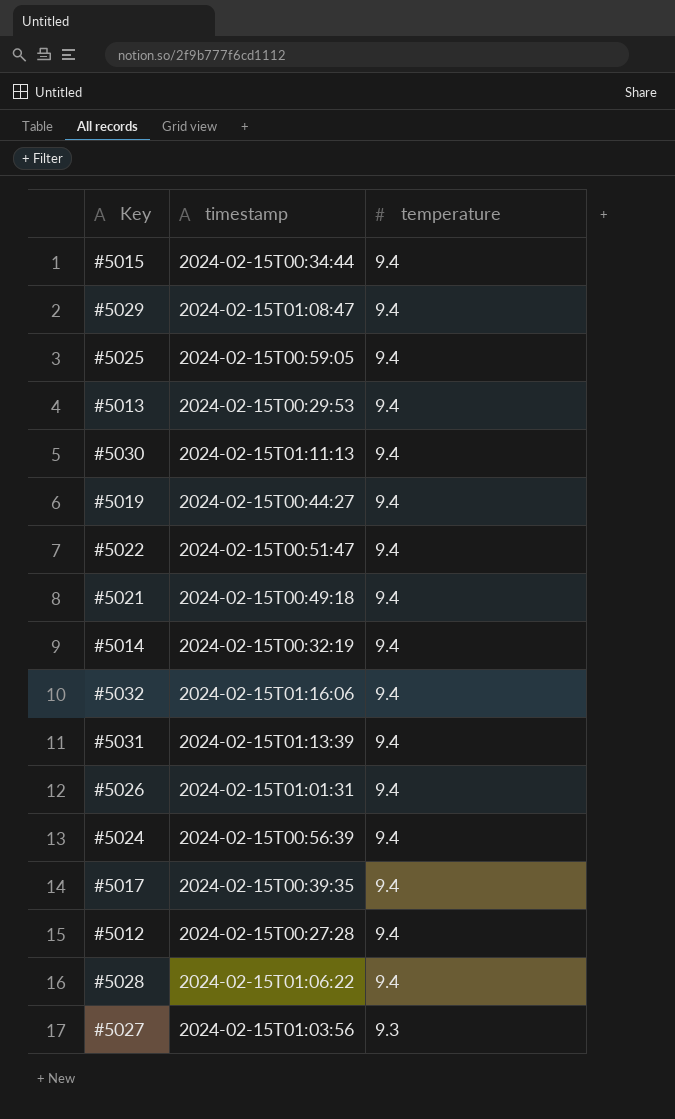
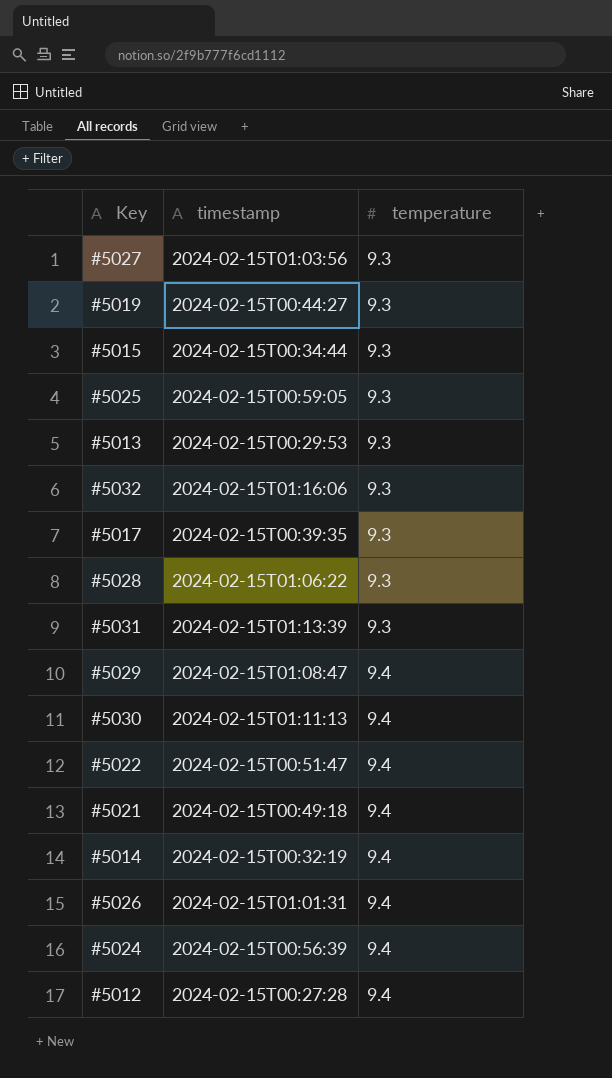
row order: temperature descending -> temperature ascending
#5019 | temperature: 9.4 -> 9.3
#5015 | temperature: 9.4 -> 9.3
#5025 | temperature: 9.4 -> 9.3
#5013 | temperature: 9.4 -> 9.3
#5032 | temperature: 9.4 -> 9.3
#5017 | temperature: 9.4 -> 9.3
#5028 | temperature: 9.4 -> 9.3
#5031 | temperature: 9.4 -> 9.3

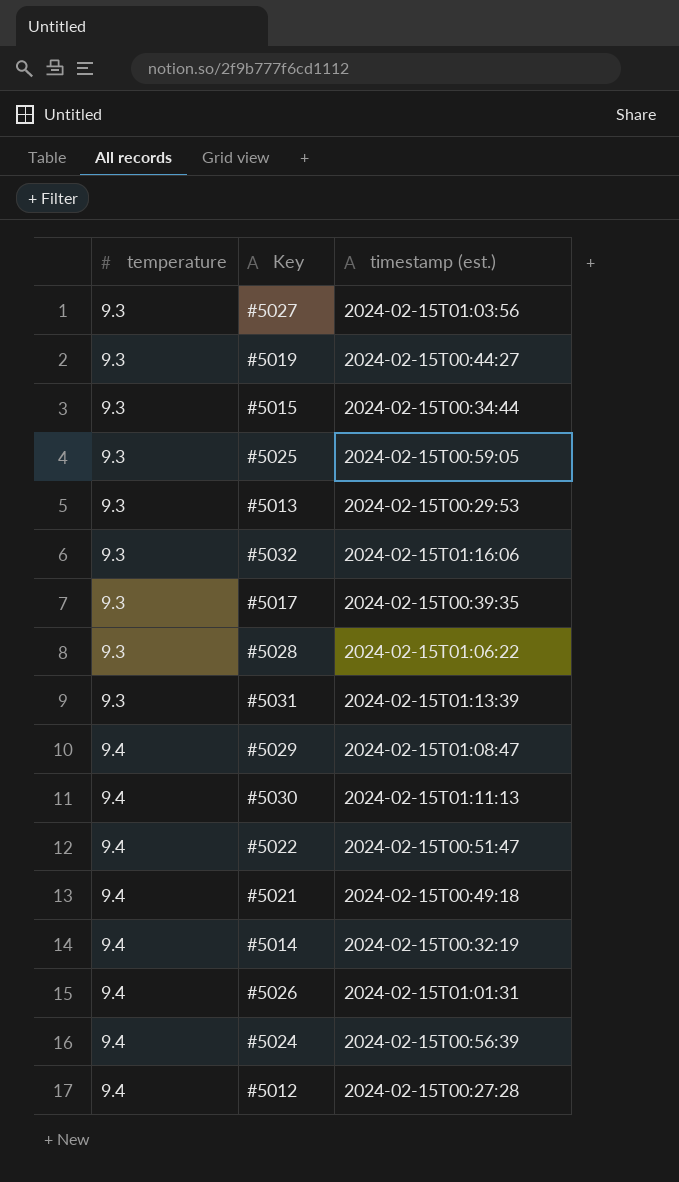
column temperature | position: 3 -> 1
column name: timestamp -> timestamp (est.)

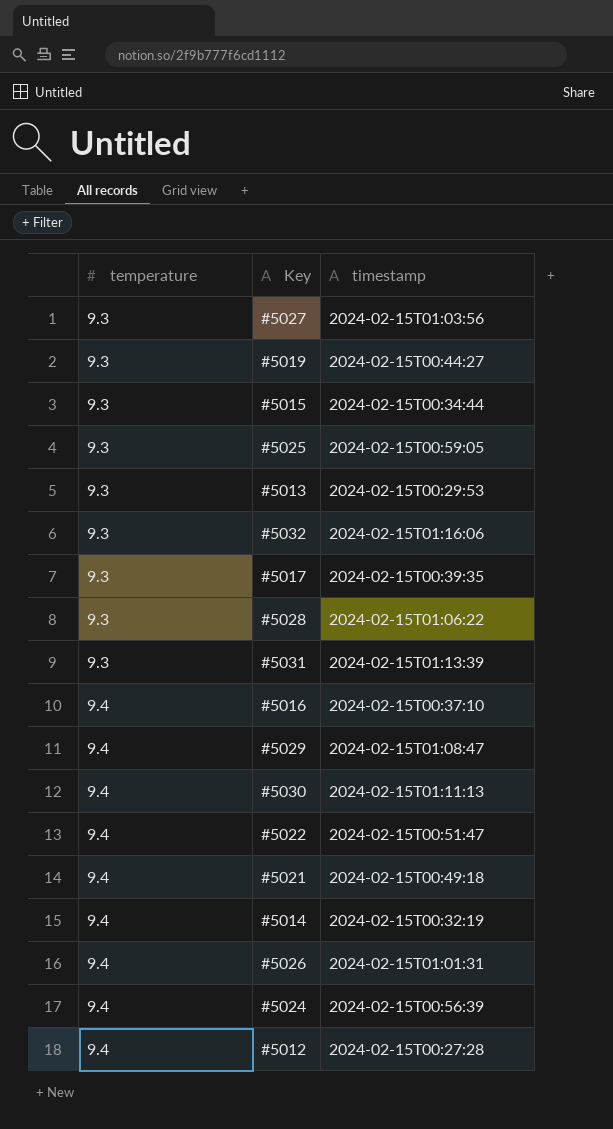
column name: timestamp (est.) -> timestamp
row #5016: none -> 9.4 | 2024-02-15T00:37:10

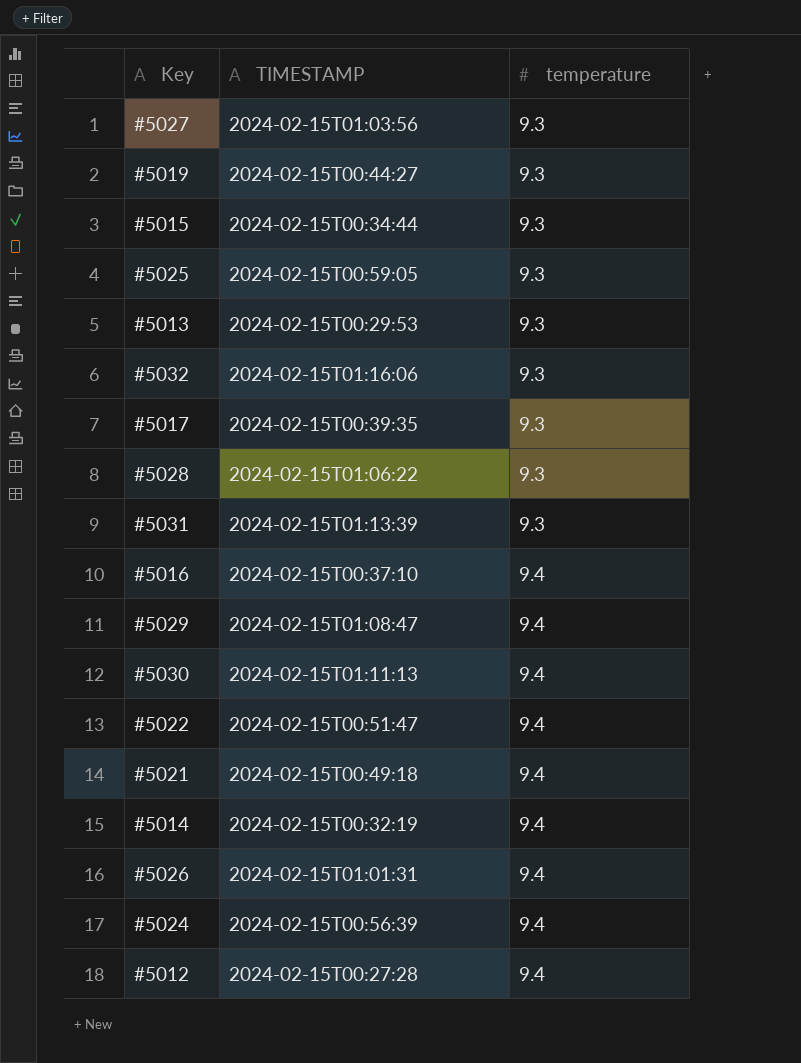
column name: timestamp -> TIMESTAMP
column temperature | position: 1 -> 3

